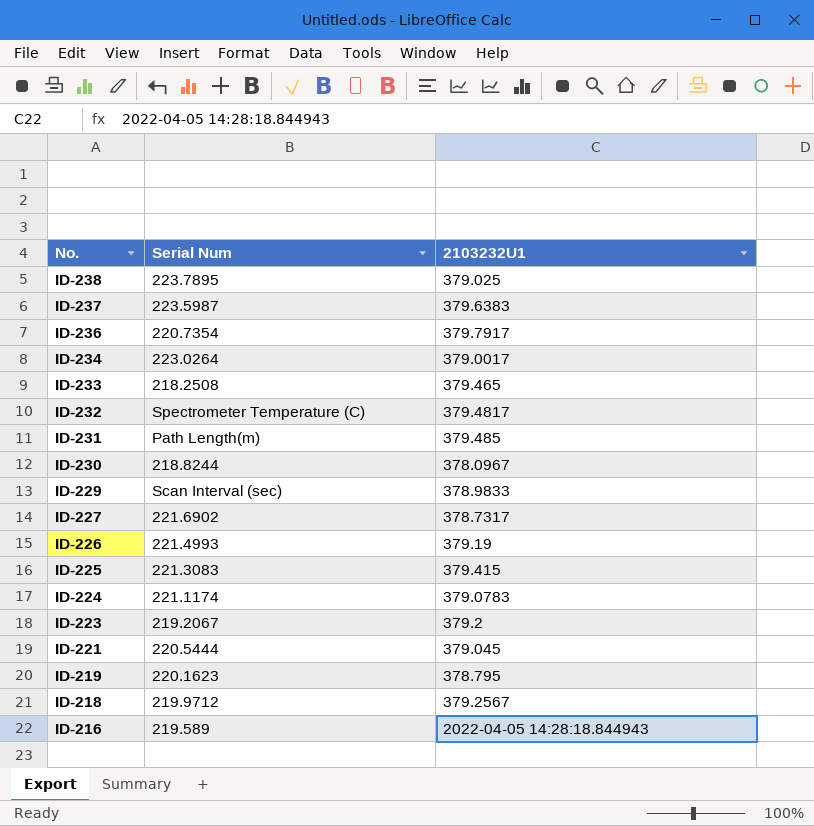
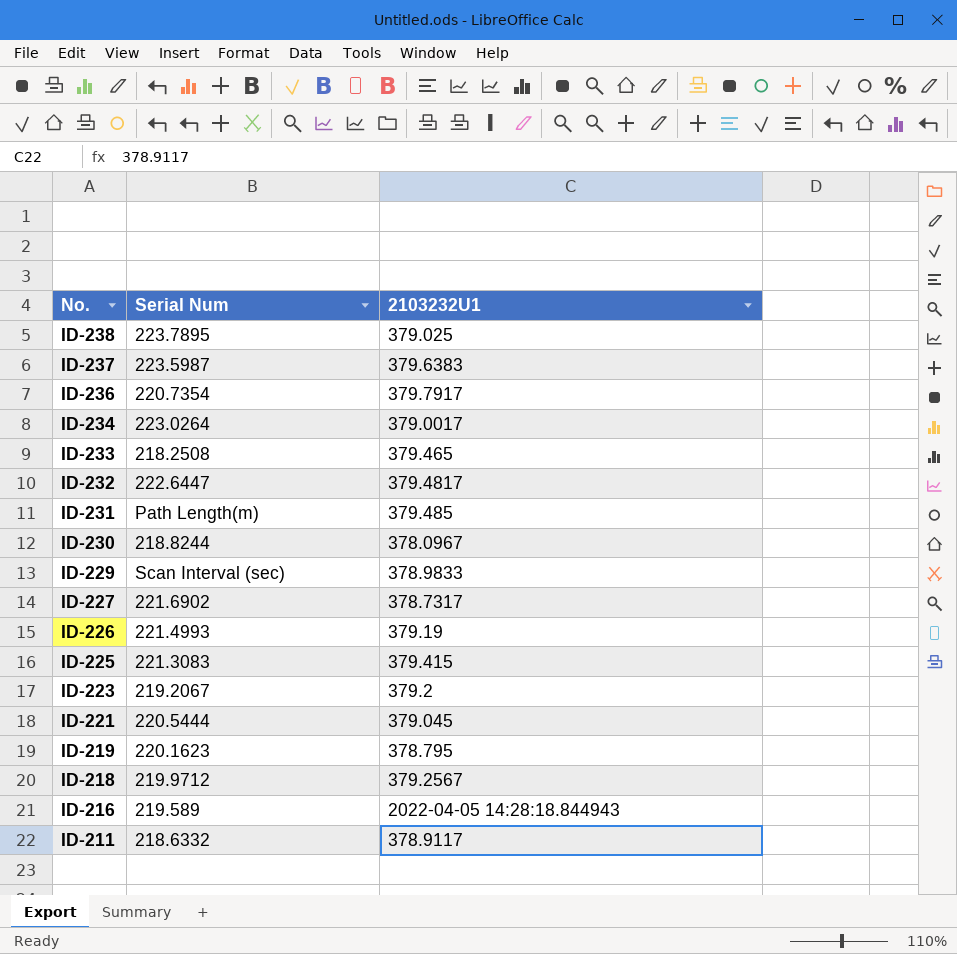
row ID-224: 221.1174 | 379.0783 -> none
ID-232 | Serial Num: Spectrometer Temperature (C) -> 222.6447
row ID-211: none -> 218.6332 | 378.9117

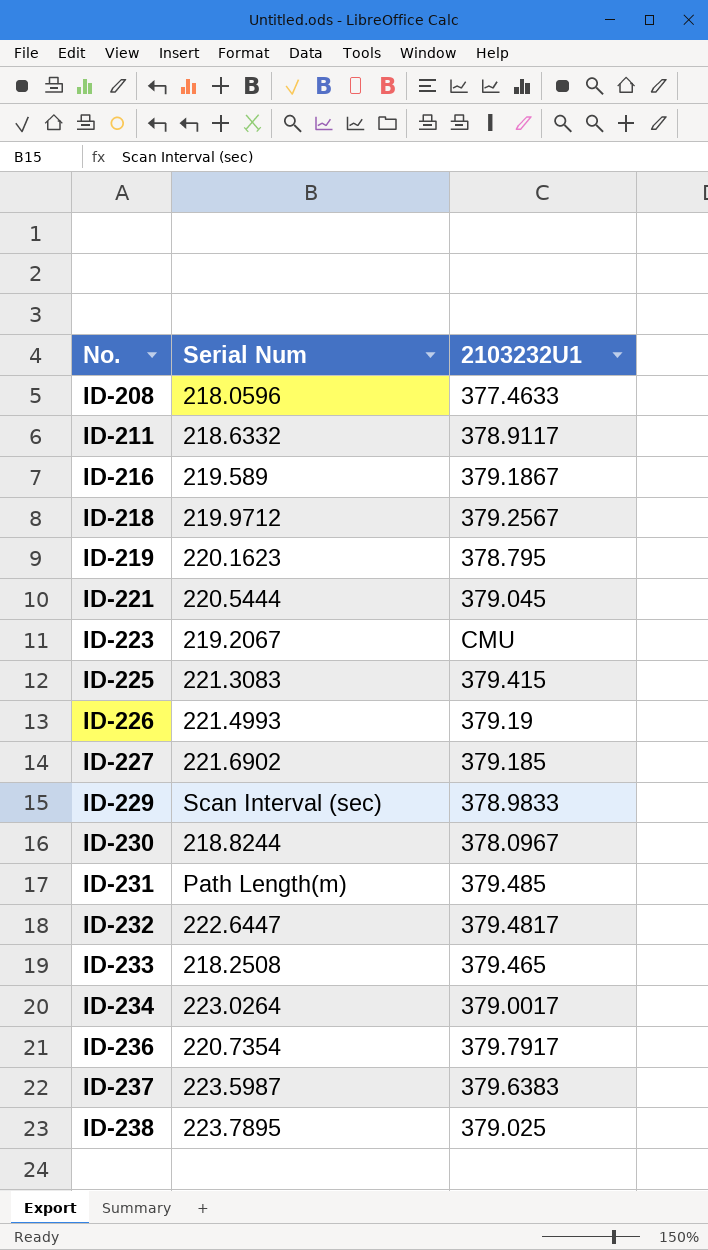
row order: No. descending -> No. ascending
row ID-208: none -> 218.0596 | 377.4633
ID-216 | 2103232U1: 2022-04-05 14:28:18.844943 -> 379.1867
ID-223 | 2103232U1: 379.2 -> CMU
ID-227 | 2103232U1: 378.7317 -> 379.185

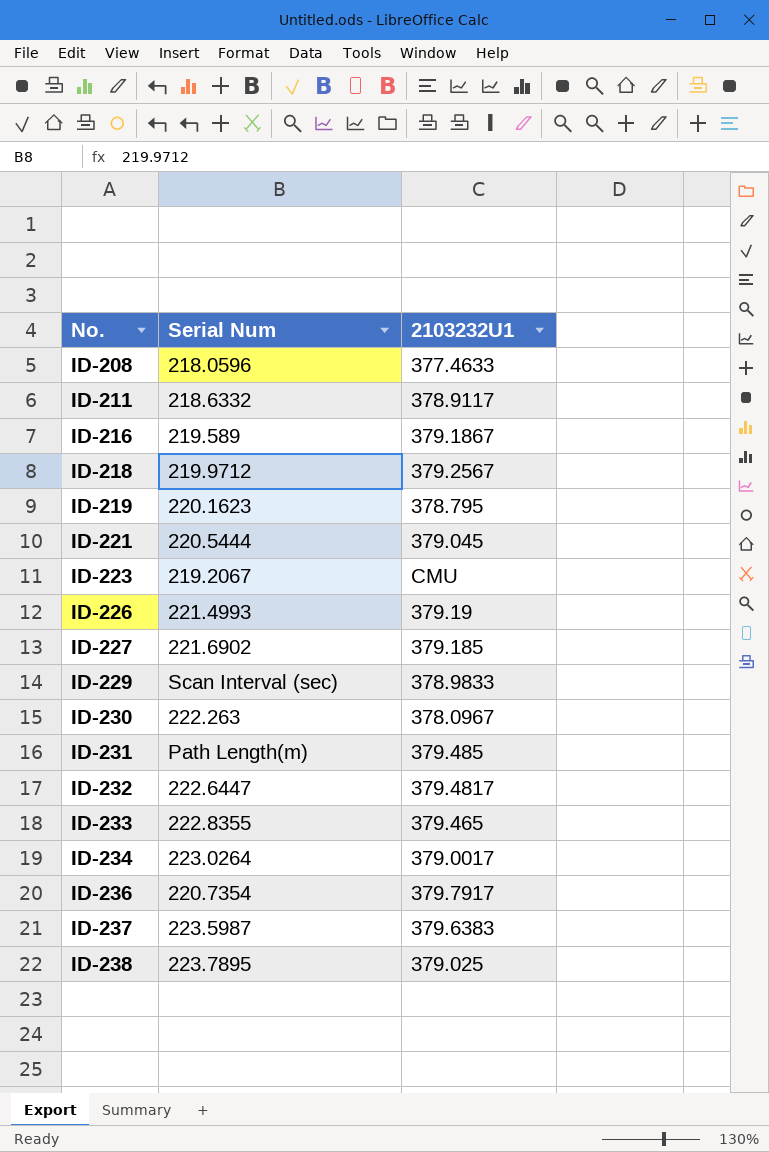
row ID-225: 221.3083 | 379.415 -> none
ID-230 | Serial Num: 218.8244 -> 222.263
ID-233 | Serial Num: 218.2508 -> 222.8355

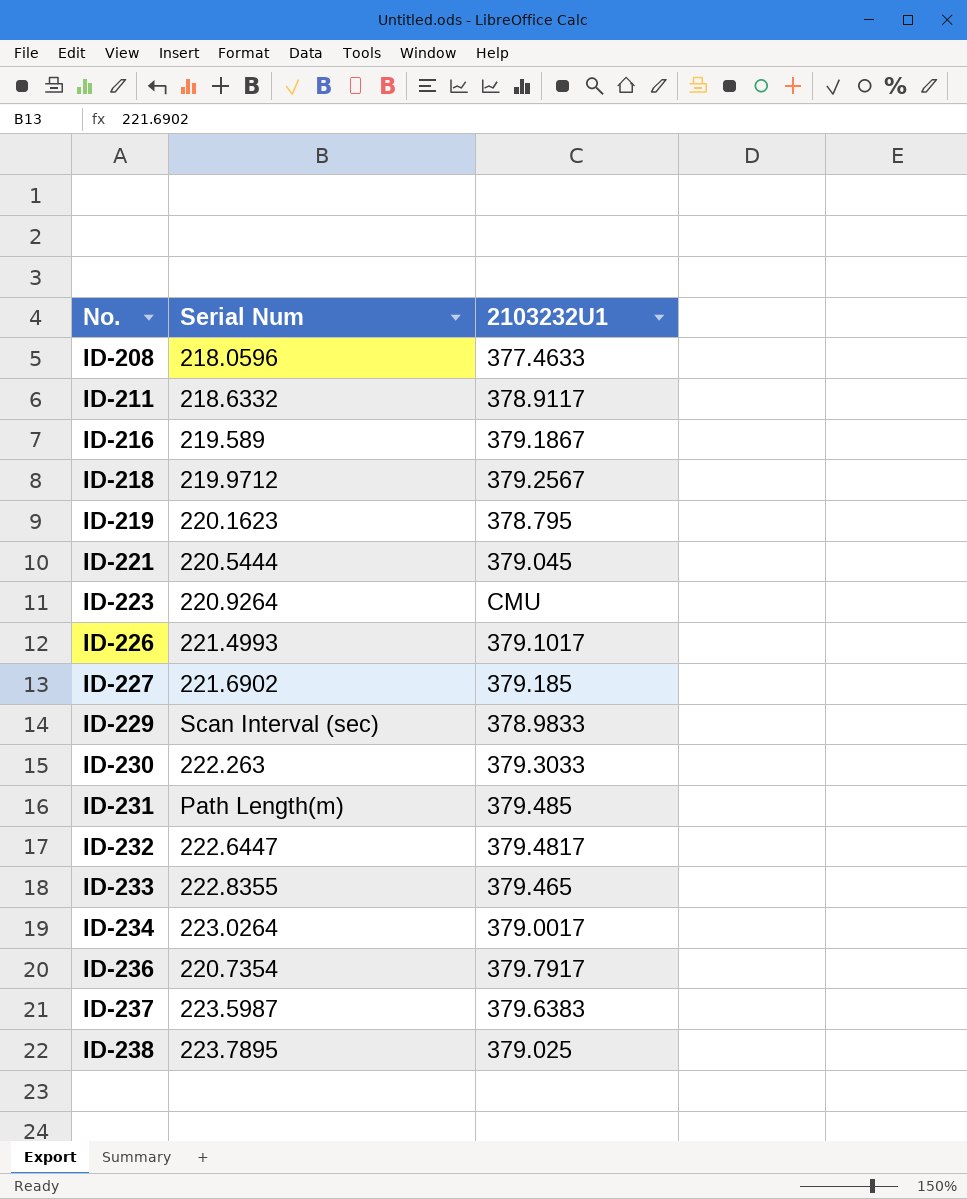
ID-223 | Serial Num: 219.2067 -> 220.9264
ID-226 | 2103232U1: 379.19 -> 379.1017
ID-230 | 2103232U1: 378.0967 -> 379.3033

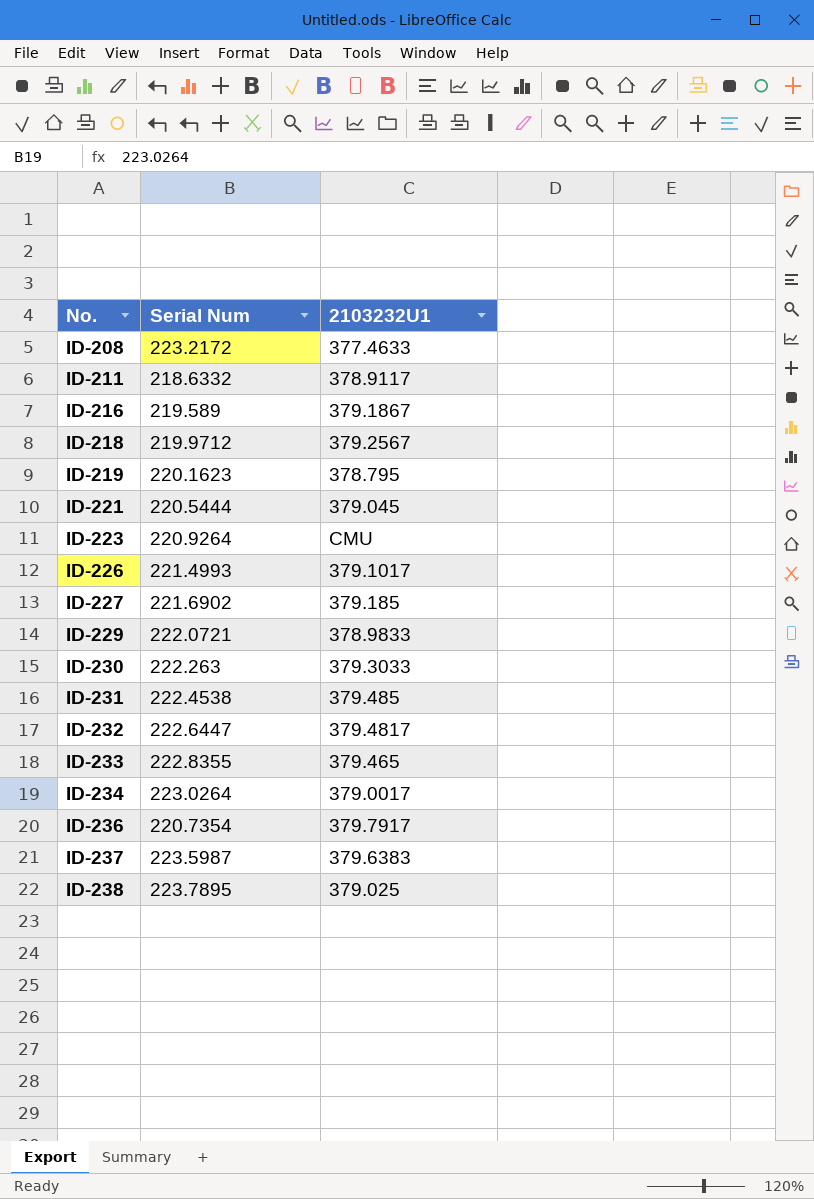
ID-208 | Serial Num: 218.0596 -> 223.2172
ID-229 | Serial Num: Scan Interval (sec) -> 222.0721
ID-231 | Serial Num: Path Length(m) -> 222.4538

